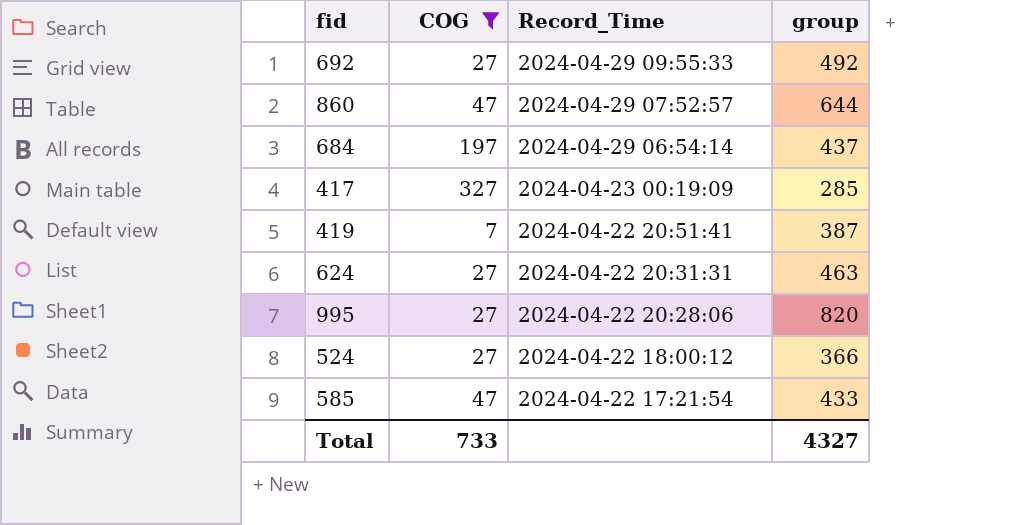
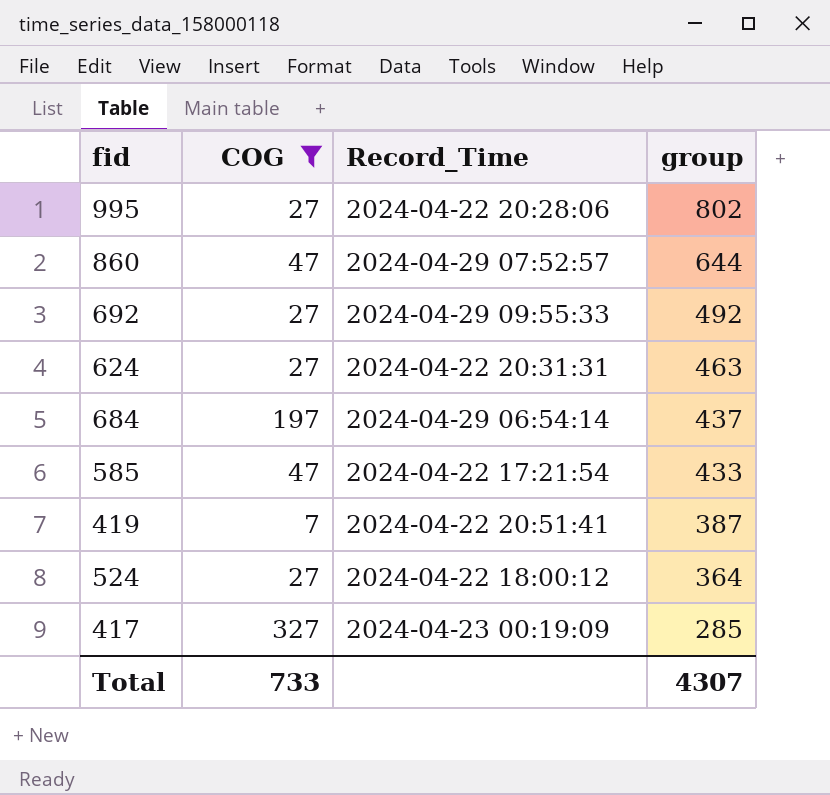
row order: Record_Time descending -> group descending
995 | group: 820 -> 802
524 | group: 366 -> 364
Total | group: 4327 -> 4307

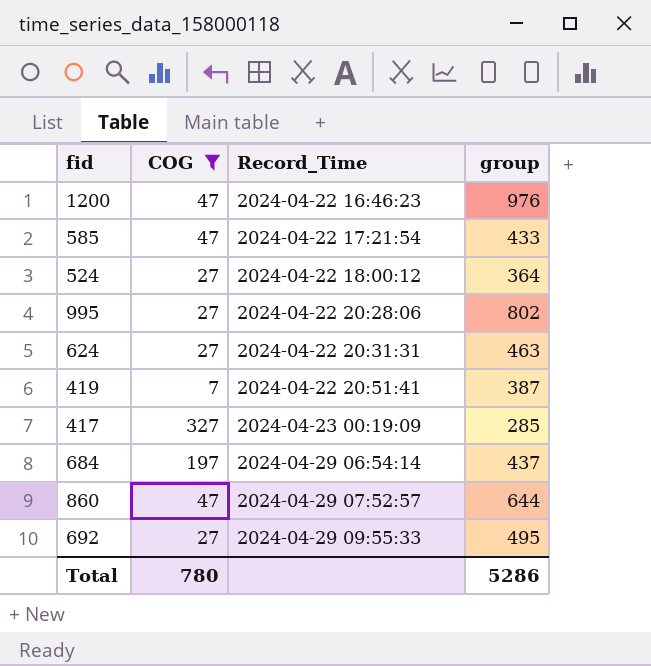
row order: group descending -> Record_Time ascending
row 1200: none -> 47 | 2024-04-22 16:46:23 | 976
692 | group: 492 -> 495
Total | COG: 733 -> 780
Total | group: 4307 -> 5286

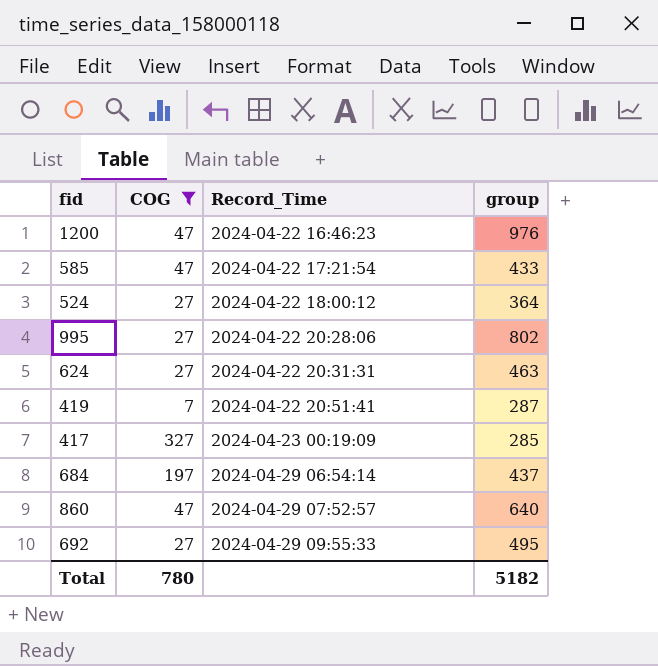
419 | group: 387 -> 287
860 | group: 644 -> 640
Total | group: 5286 -> 5182

